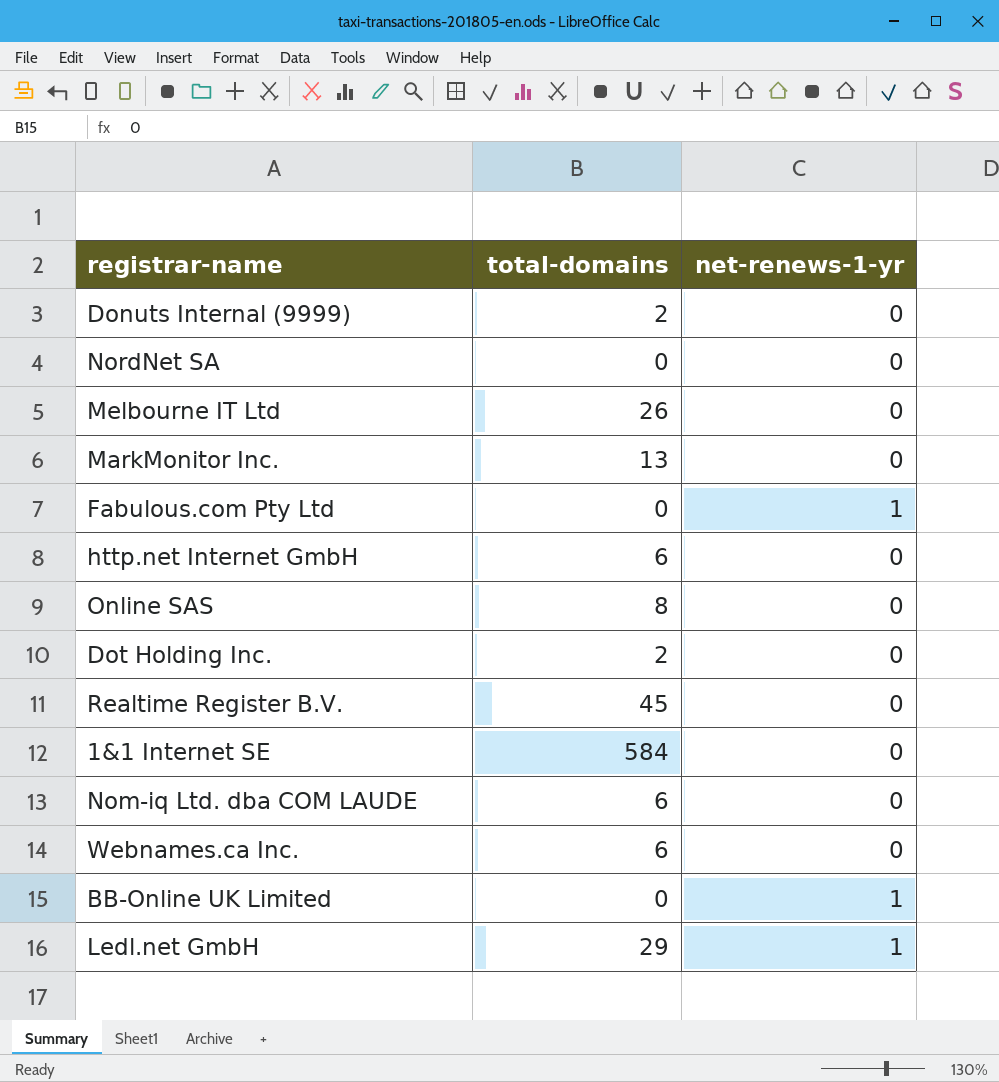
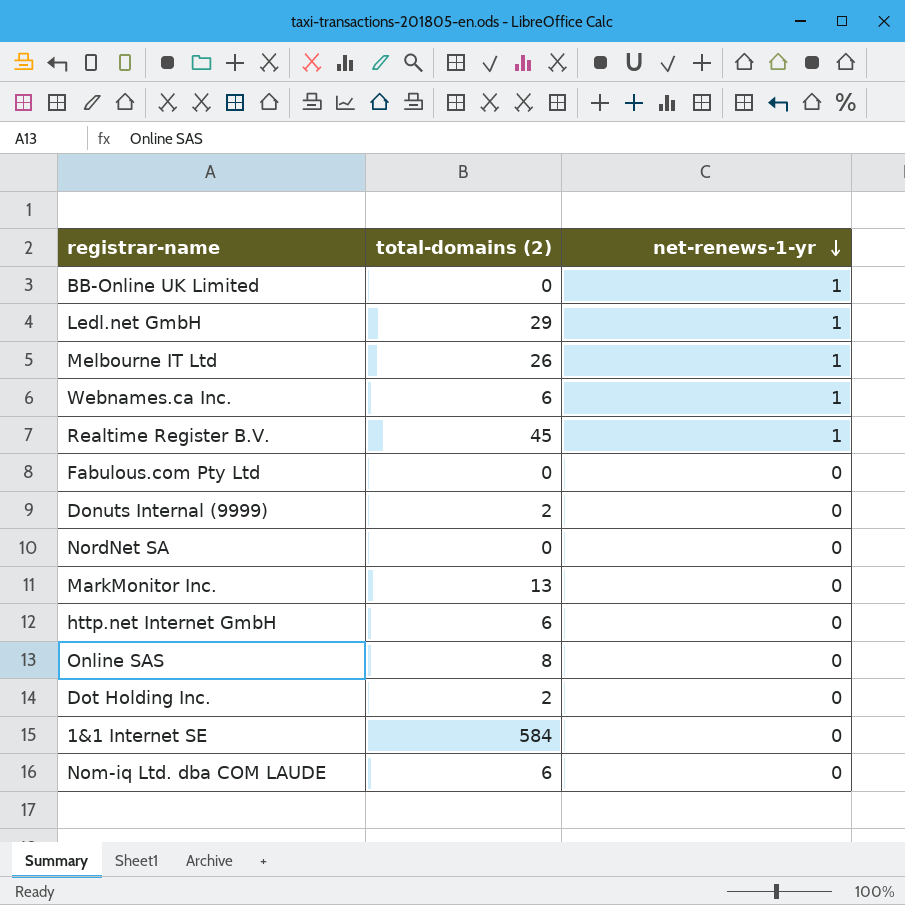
row order: none -> net-renews-1-yr descending
column name: total-domains -> total-domains (2)
Melbourne IT Ltd | net-renews-1-yr: 0 -> 1
Webnames.ca Inc. | net-renews-1-yr: 0 -> 1
Realtime Register B.V. | net-renews-1-yr: 0 -> 1
Fabulous.com Pty Ltd | net-renews-1-yr: 1 -> 0

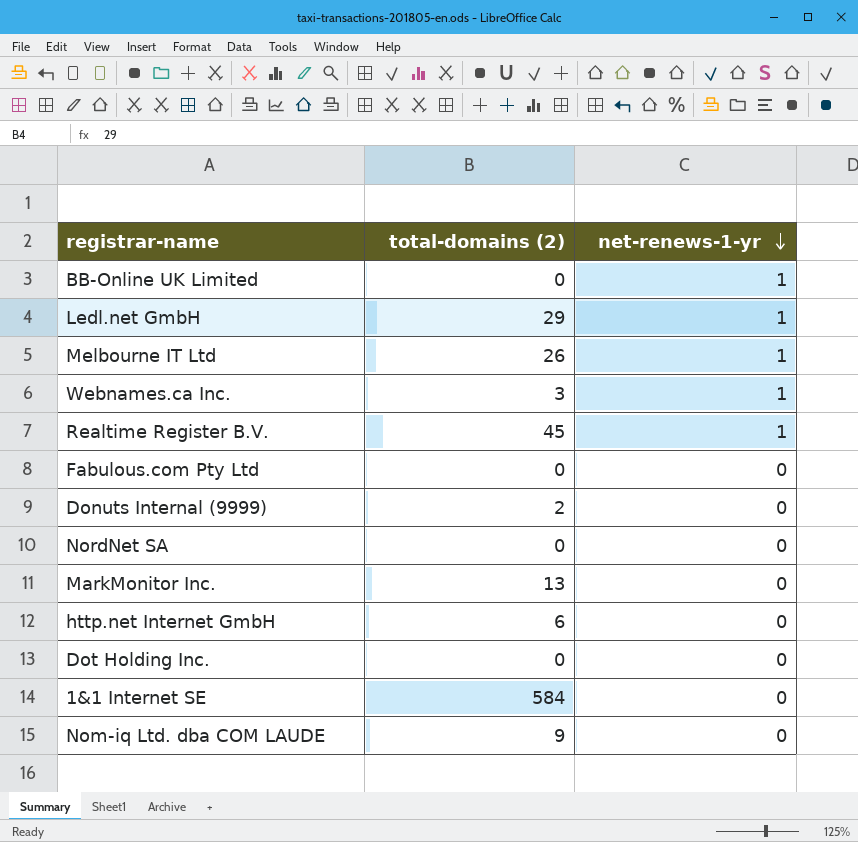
row Online SAS: 8 | 0 -> none
Webnames.ca Inc. | total-domains (2): 6 -> 3
Dot Holding Inc. | total-domains (2): 2 -> 0
Nom-iq Ltd. dba COM LAUDE | total-domains (2): 6 -> 9

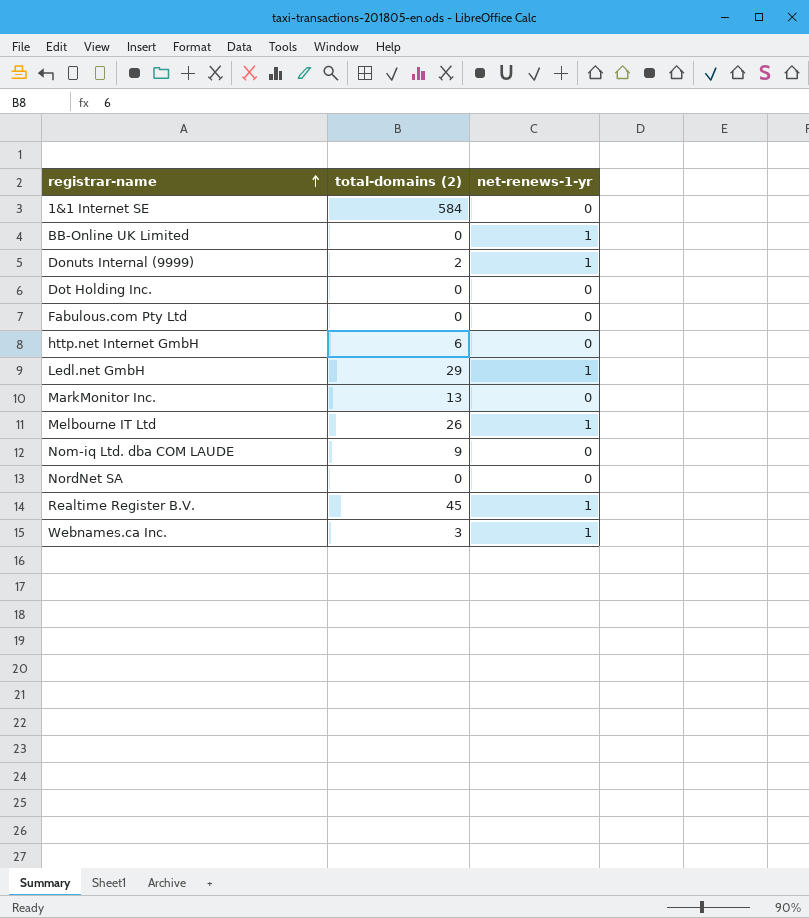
row order: net-renews-1-yr descending -> registrar-name ascending
Donuts Internal (9999) | net-renews-1-yr: 0 -> 1

